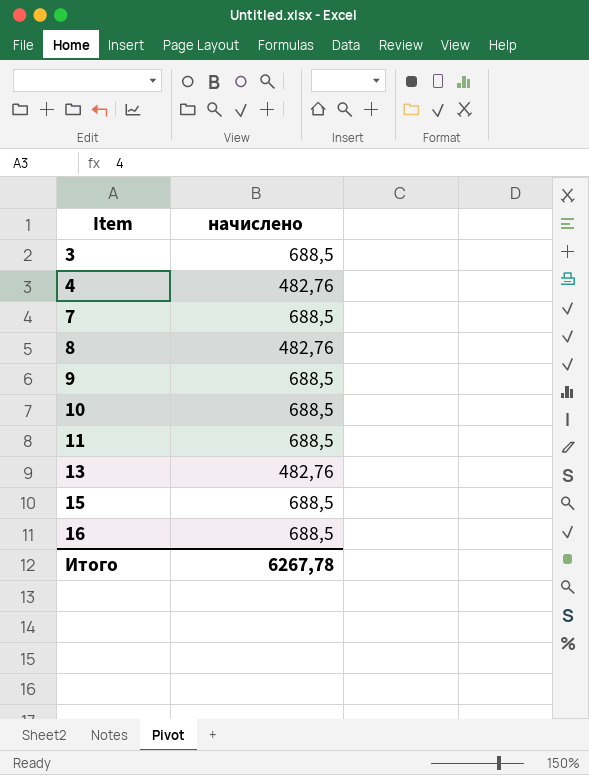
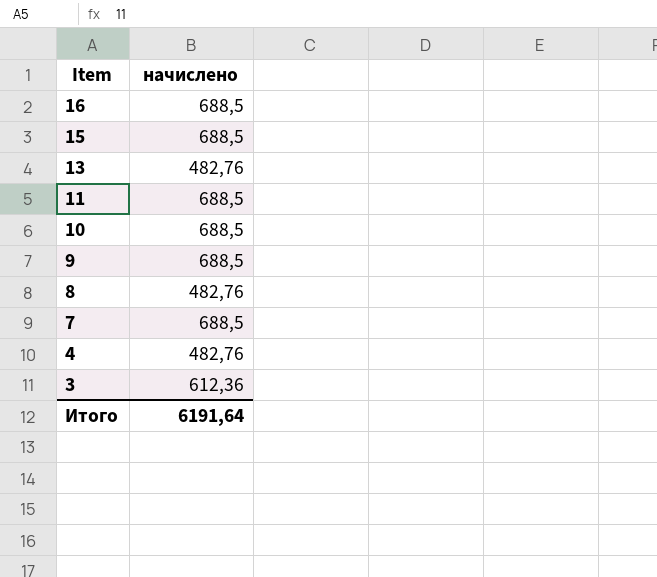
row order: Item ascending -> Item descending
3 | начислено: 688,5 -> 612,36
Итого | начислено: 6267,78 -> 6191,64

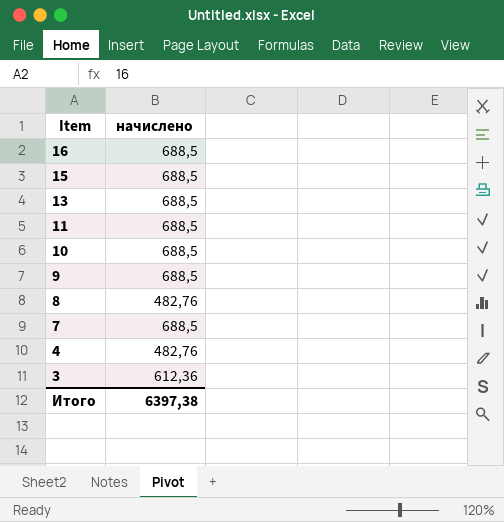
13 | начислено: 482,76 -> 688,5
Итого | начислено: 6191,64 -> 6397,38

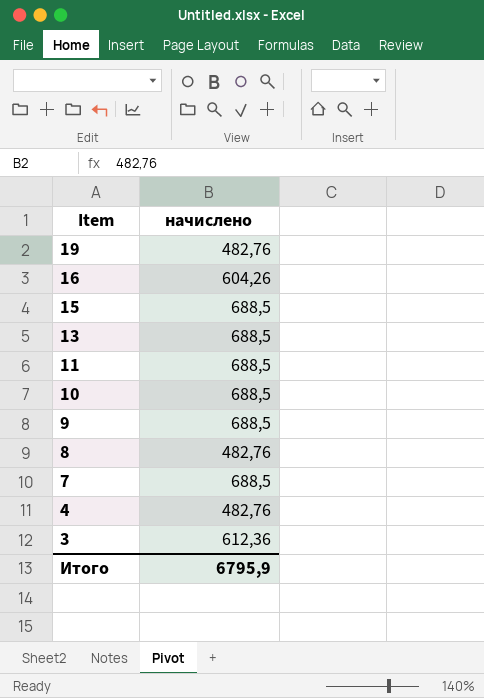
row 19: none -> 482,76
16 | начислено: 688,5 -> 604,26
Итого | начислено: 6397,38 -> 6795,9

